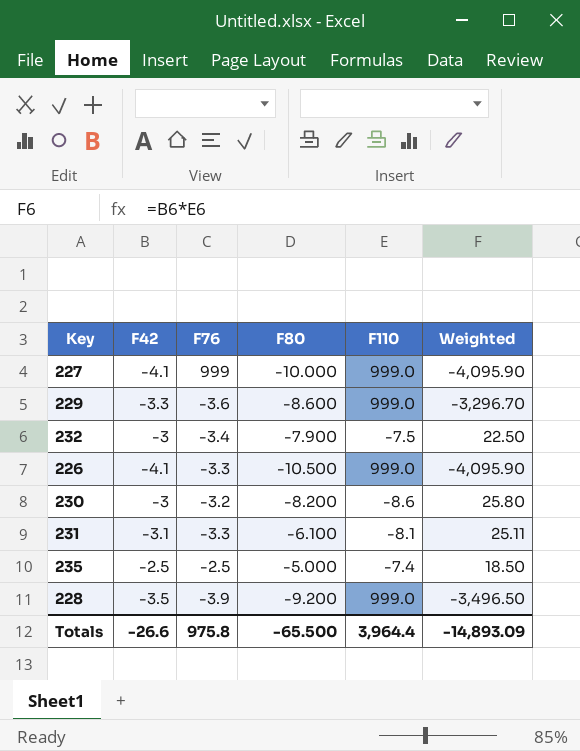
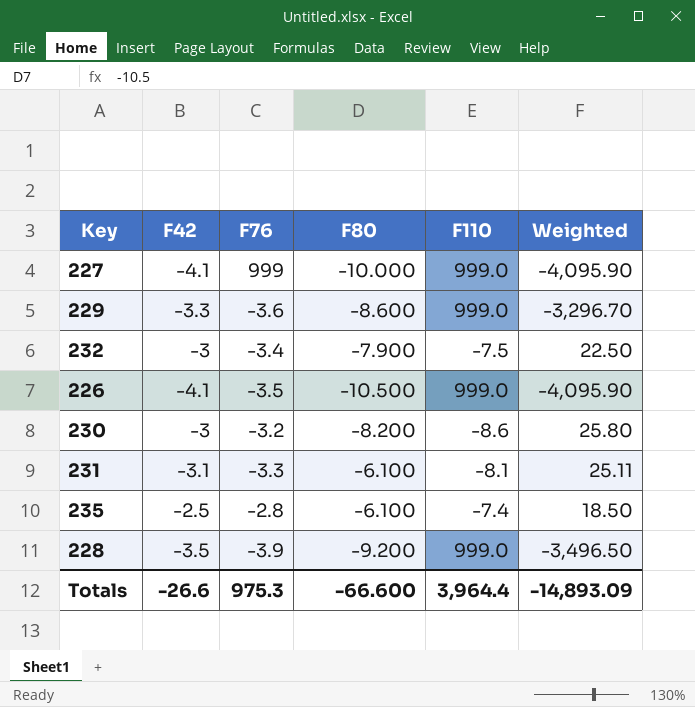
226 | F76: -3.3 -> -3.5
235 | F76: -2.5 -> -2.8
235 | F80: -5.000 -> -6.100
Totals | F76: 975.8 -> 975.3
Totals | F80: -65.500 -> -66.600

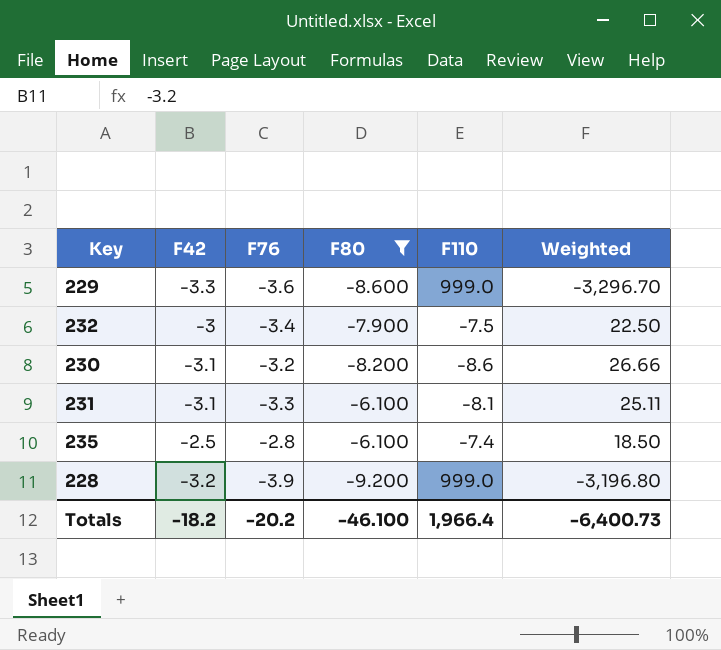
filter: none -> F80 >= -9.200
230 | F42: -3 -> -3.1
230 | Weighted: 25.80 -> 26.66
228 | F42: -3.5 -> -3.2
228 | Weighted: -3,496.50 -> -3,196.80
Totals | F42: -26.6 -> -18.2
Totals | F76: 975.3 -> -20.2
Totals | F80: -66.600 -> -46.100
Totals | F110: 3,964.4 -> 1,966.4
Totals | Weighted: -14,893.09 -> -6,400.73

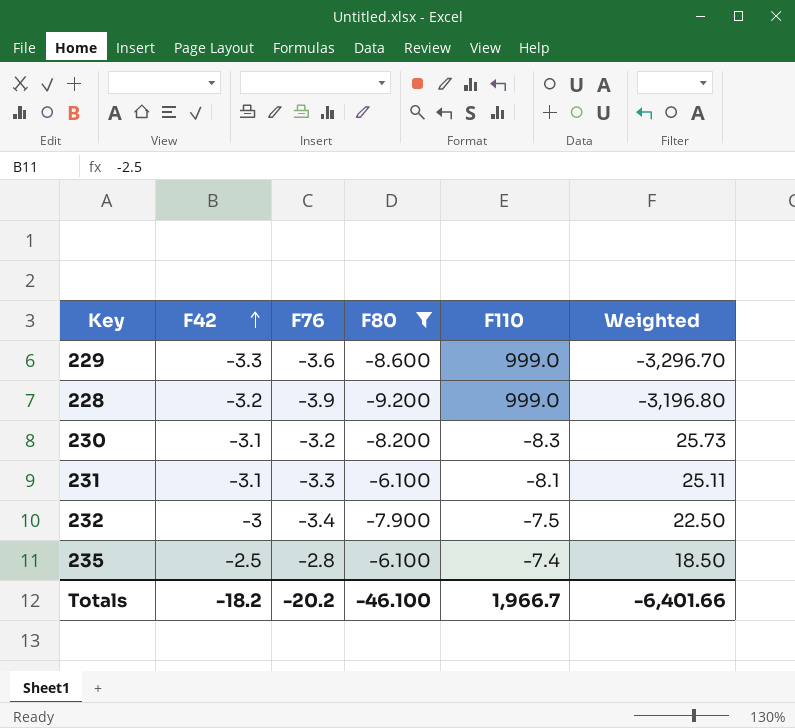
row order: none -> F42 ascending
230 | F110: -8.6 -> -8.3
230 | Weighted: 26.66 -> 25.73
Totals | F110: 1,966.4 -> 1,966.7
Totals | Weighted: -6,400.73 -> -6,401.66

